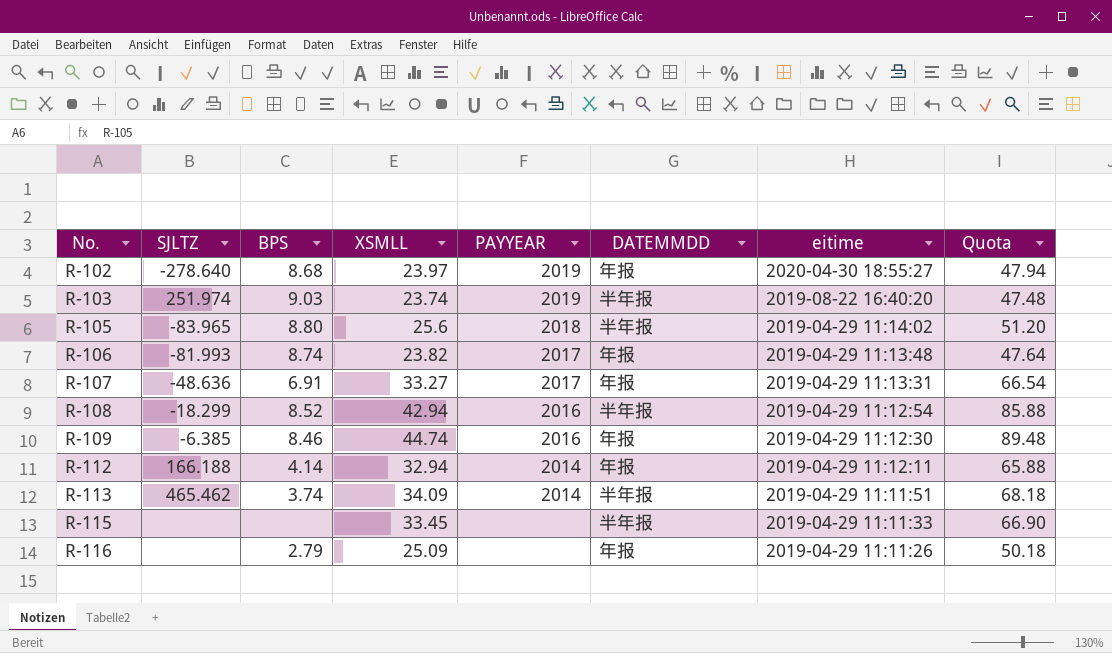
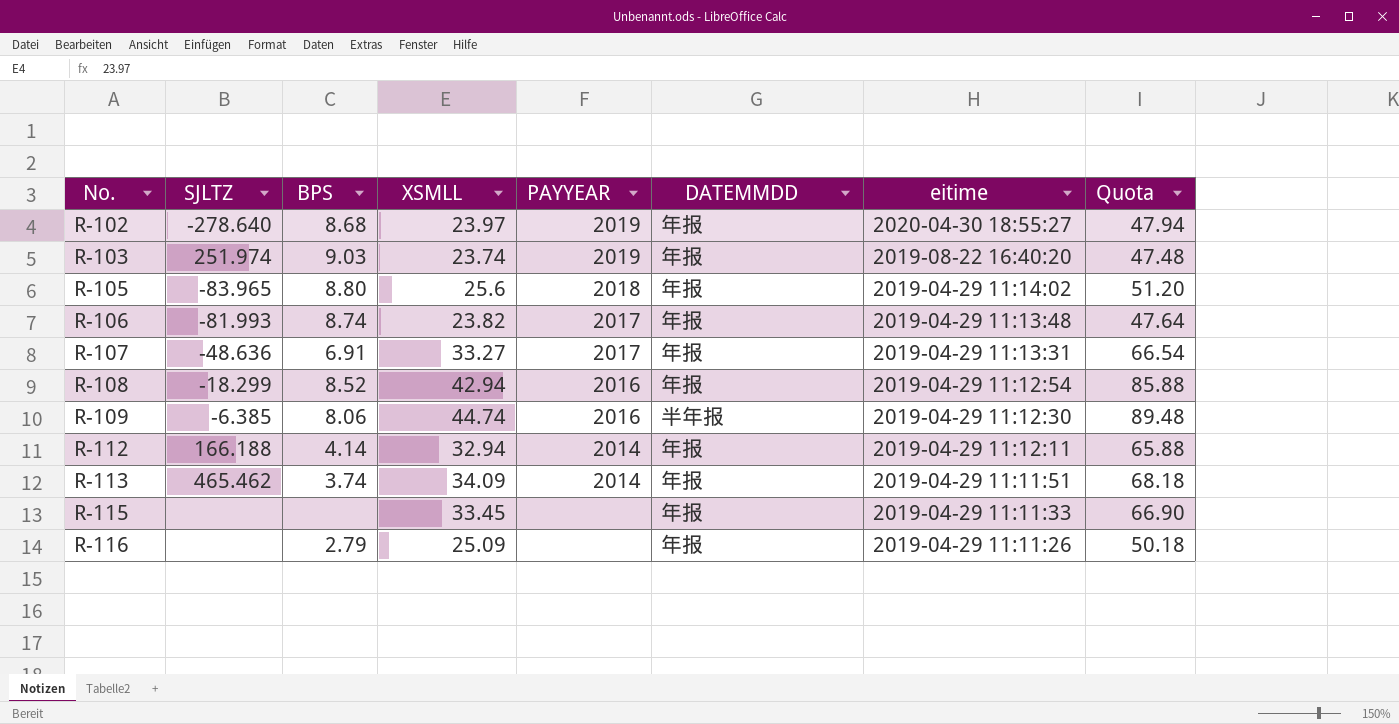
R-103 | DATEMMDD: 半年报 -> 年报
R-105 | DATEMMDD: 半年报 -> 年报
R-108 | DATEMMDD: 半年报 -> 年报
R-109 | BPS: 8.46 -> 8.06
R-109 | DATEMMDD: 年报 -> 半年报
R-113 | DATEMMDD: 半年报 -> 年报
R-115 | DATEMMDD: 半年报 -> 年报

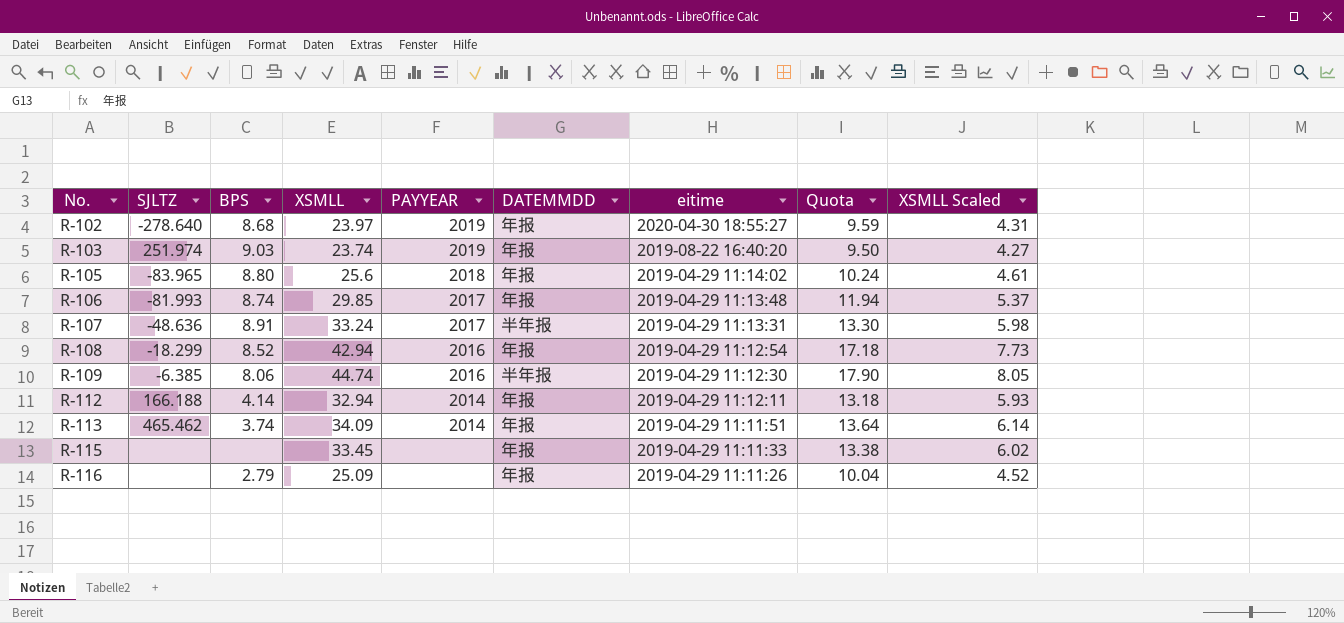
column Quota | formula: [XSMLL] * 2 -> [XSMLL] * 0.4
column XSMLL Scaled | formula: none -> [XSMLL] * 0.18
R-106 | XSMLL: 23.82 -> 29.85
R-107 | BPS: 6.91 -> 8.91
R-107 | XSMLL: 33.27 -> 33.24
R-107 | DATEMMDD: 年报 -> 半年报

